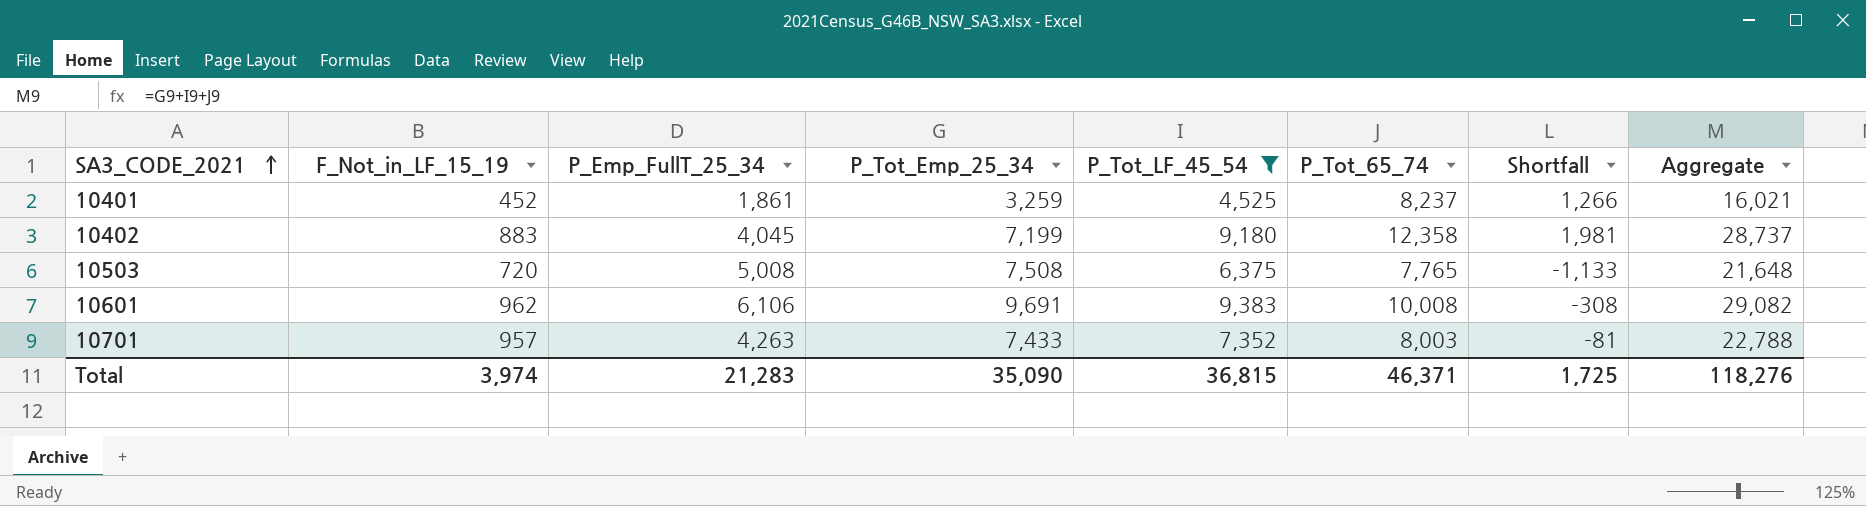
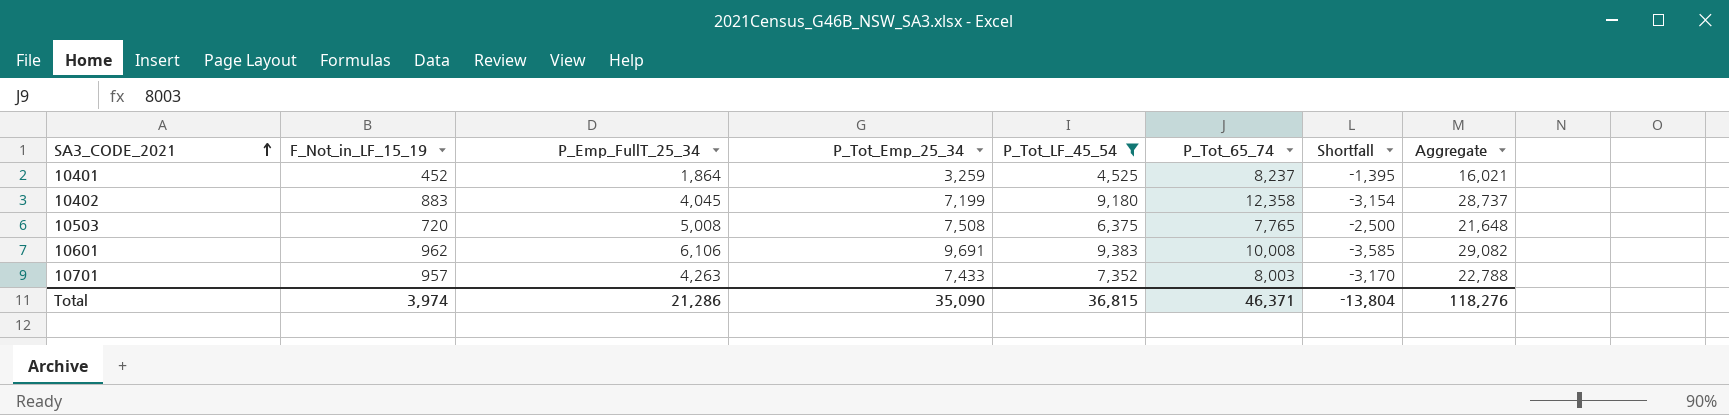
column Shortfall | formula: [P_Tot_LF_45_54] - [P_Tot_Emp_25_34] -> [P_Emp_FullT_25_34] - [P_Tot_Emp_25_34]
10401 | P_Emp_FullT_25_34: 1,861 -> 1,864
Total | P_Emp_FullT_25_34: 21,283 -> 21,286
Total | Shortfall: 1,725 -> -13,804

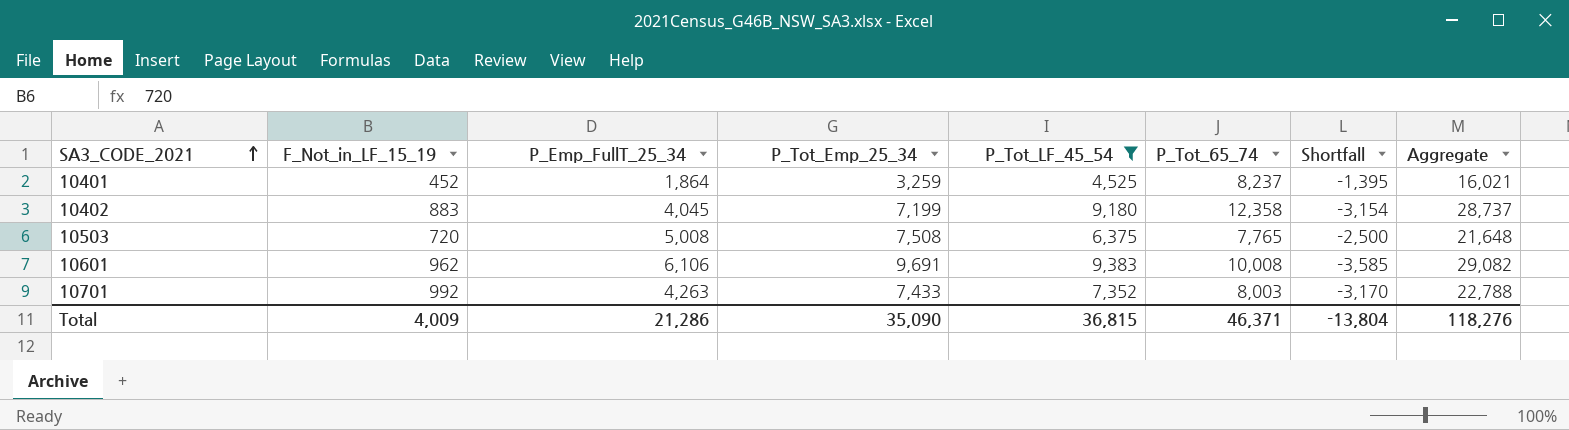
10701 | F_Not_in_LF_15_19: 957 -> 992
Total | F_Not_in_LF_15_19: 3,974 -> 4,009

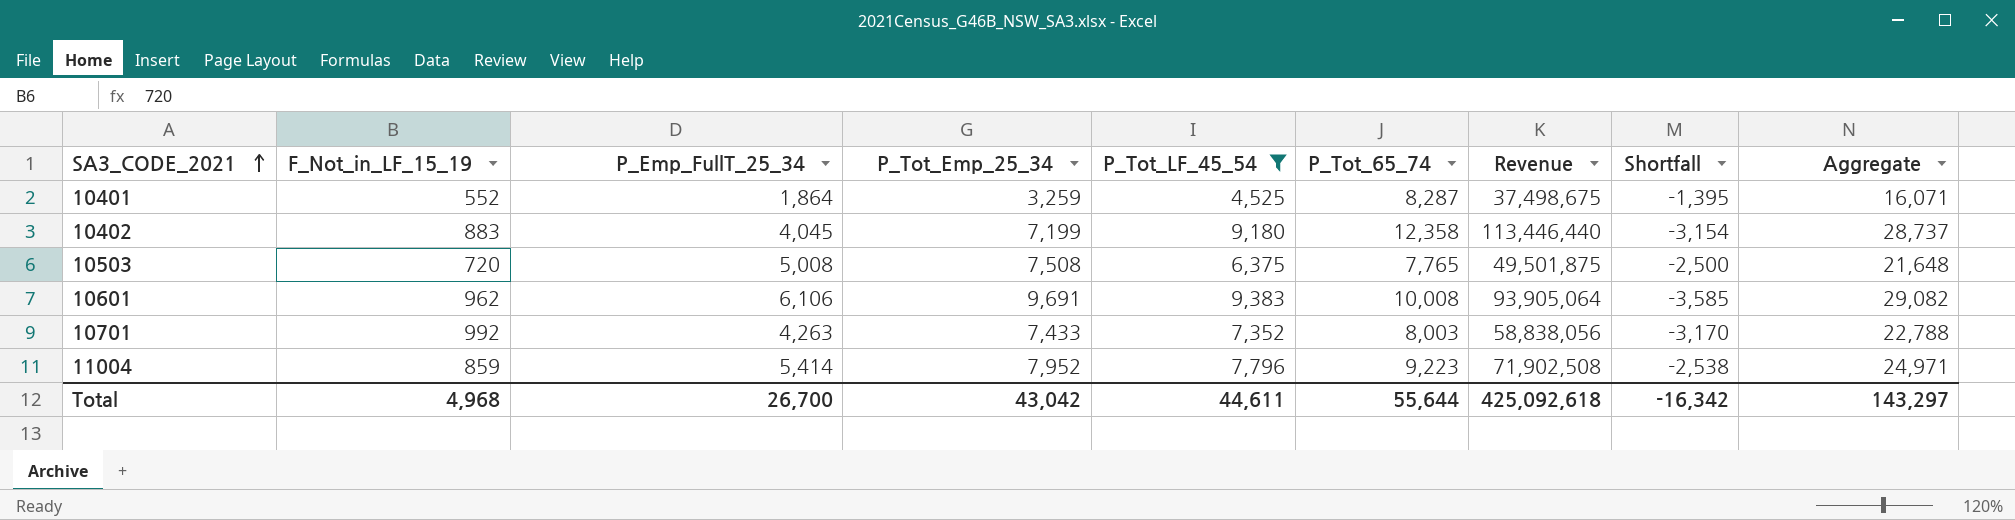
column Revenue | formula: none -> [P_Tot_LF_45_54] * [P_Tot_65_74]
10401 | F_Not_in_LF_15_19: 452 -> 552
10401 | P_Tot_65_74: 8,237 -> 8,287
10401 | Aggregate: 16,021 -> 16,071
row 11004: none -> 859 | 5,414 | 7,952 | 7,796 | 9,223 | 71,902,508 | -2,538 | 24,971
Total | F_Not_in_LF_15_19: 4,009 -> 4,968
Total | P_Emp_FullT_25_34: 21,286 -> 26,700
Total | P_Tot_Emp_25_34: 35,090 -> 43,042
Total | P_Tot_LF_45_54: 36,815 -> 44,611
Total | P_Tot_65_74: 46,371 -> 55,644
Total | Shortfall: -13,804 -> -16,342
Total | Aggregate: 118,276 -> 143,297

